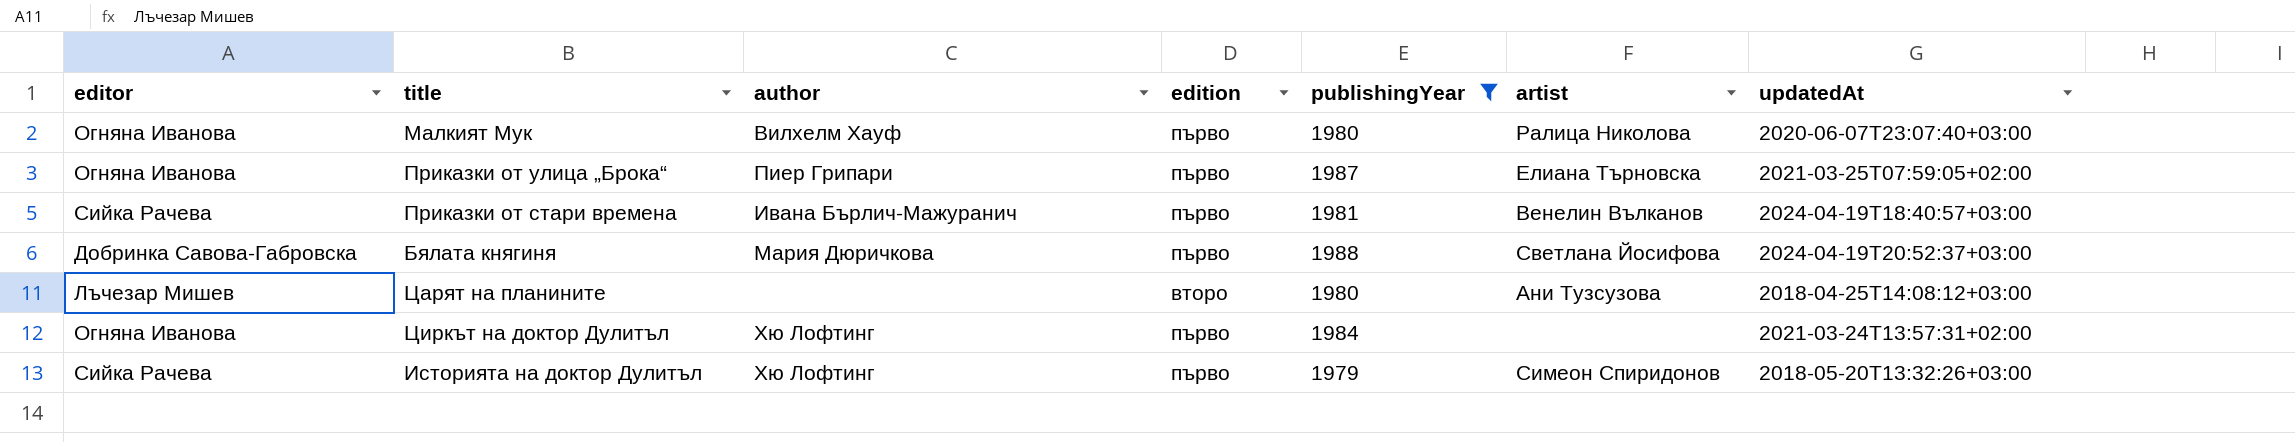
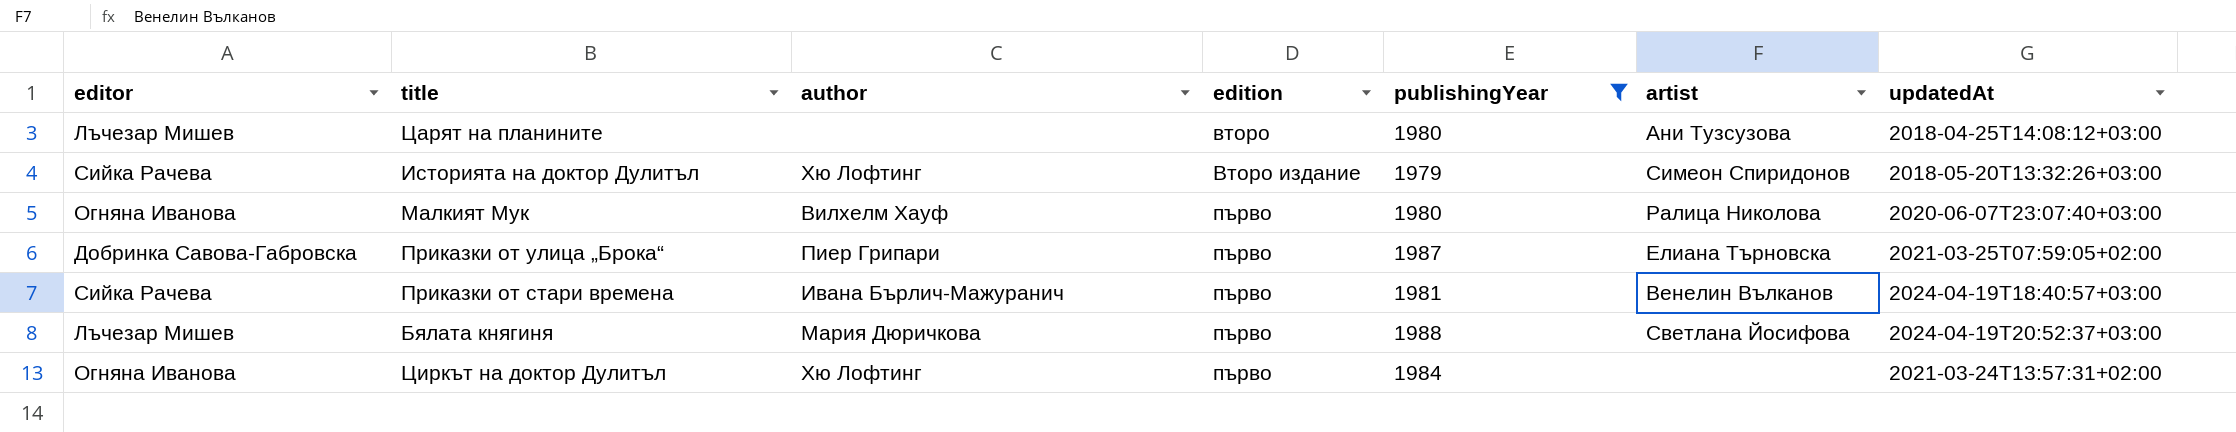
row order: none -> edition ascending
Историята на доктор Дулитъл | edition: първо -> Второ издание
Приказки от улица „Брока“ | editor: Огняна Иванова -> Добринка Савова-Габровска
Бялата княгиня | editor: Добринка Савова-Габровска -> Лъчезар Мишев

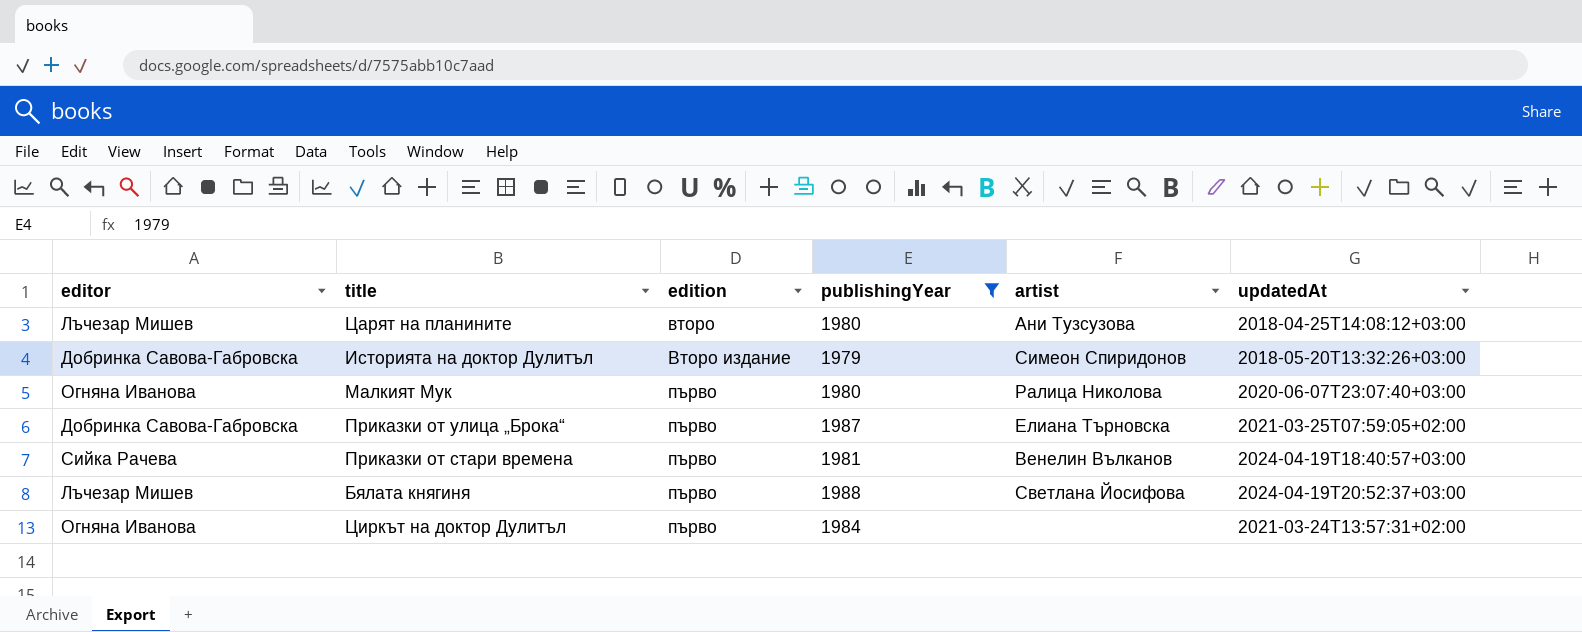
column author | position: 3 -> none
Историята на доктор Дулитъл | editor: Сийка Рачева -> Добринка Савова-Габровска

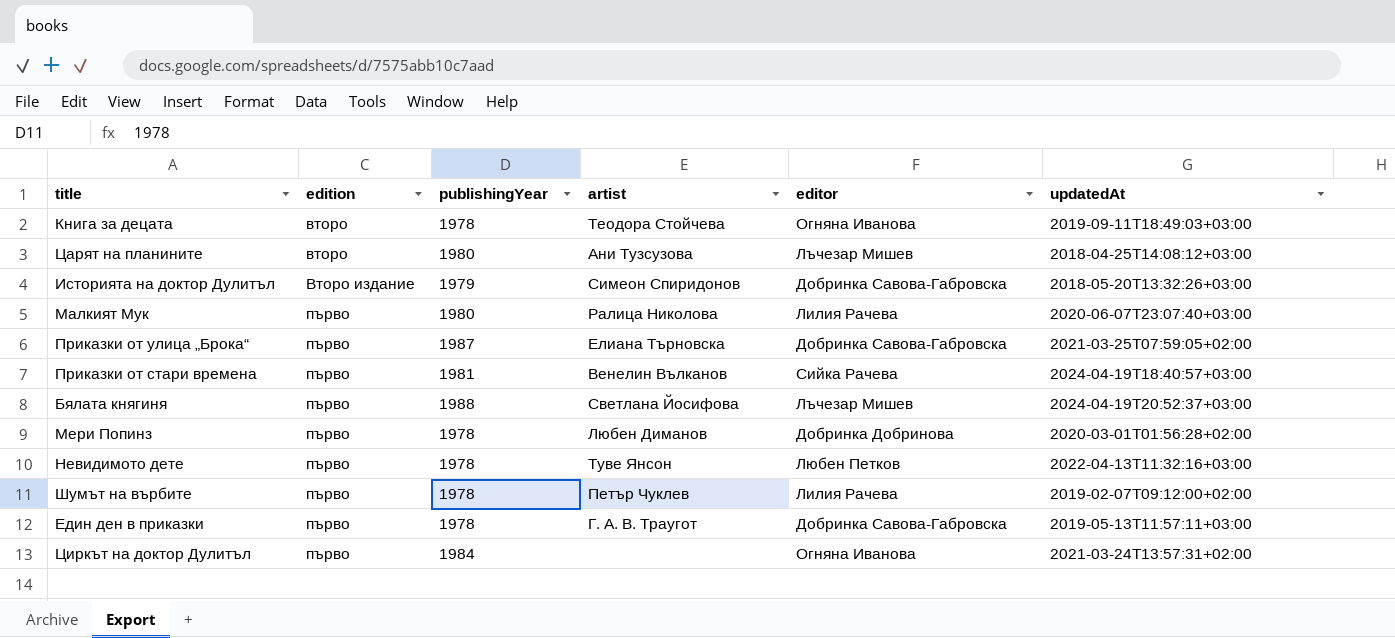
filter: publishingYear != 1978 -> none
column editor | position: 1 -> 5
Малкият Мук | editor: Огняна Иванова -> Лилия Рачева

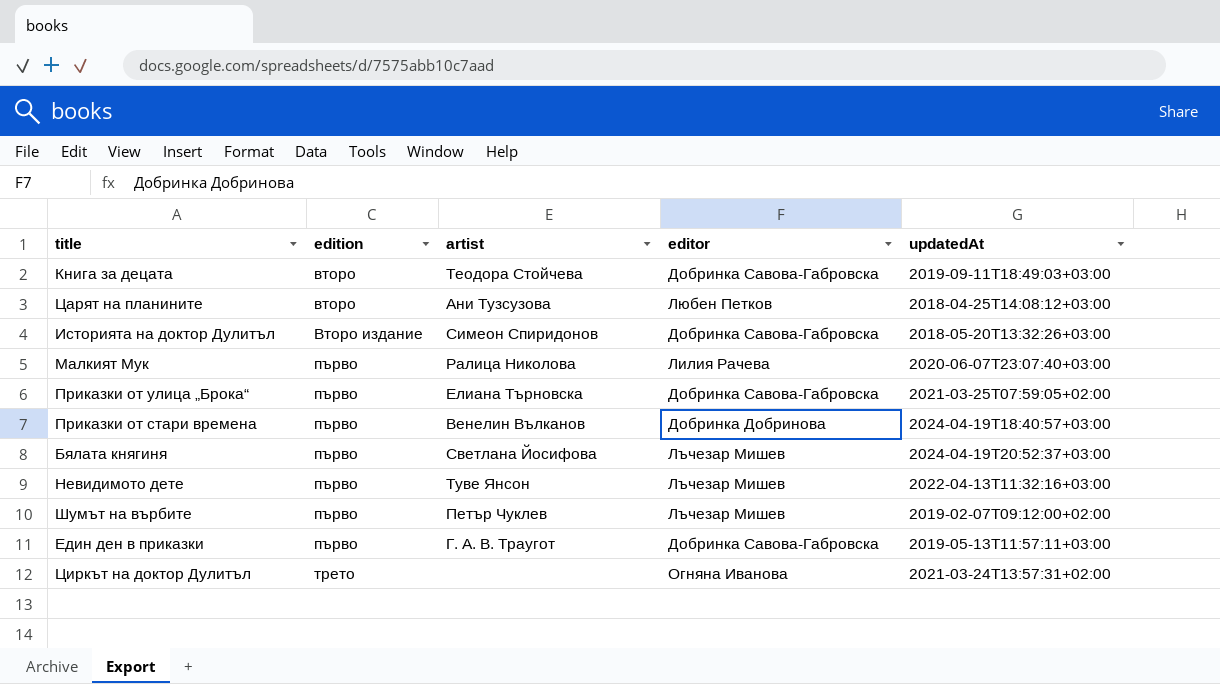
column publishingYear | position: 3 -> none
row Мери Попинз: първо | 1978 | Любен Диманов | Добринка Добринова | 2020-03-01T01:56:28+02:00 -> none
Книга за децата | editor: Огняна Иванова -> Добринка Савова-Габровска
Царят на планините | editor: Лъчезар Мишев -> Любен Петков
Приказки от стари времена | editor: Сийка Рачева -> Добринка Добринова
Невидимото дете | editor: Любен Петков -> Лъчезар Мишев
Шумът на върбите | editor: Лилия Рачева -> Лъчезар Мишев
Циркът на доктор Дулитъл | edition: първо -> трето

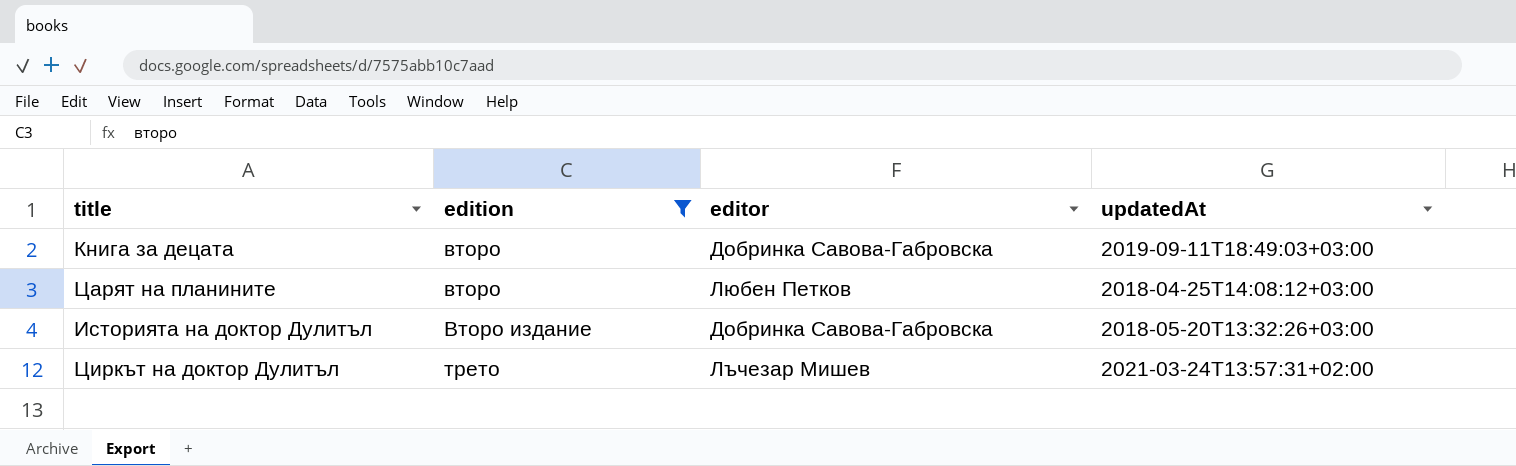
filter: none -> edition != първо
column artist | position: 3 -> none
Циркът на доктор Дулитъл | editor: Огняна Иванова -> Лъчезар Мишев

